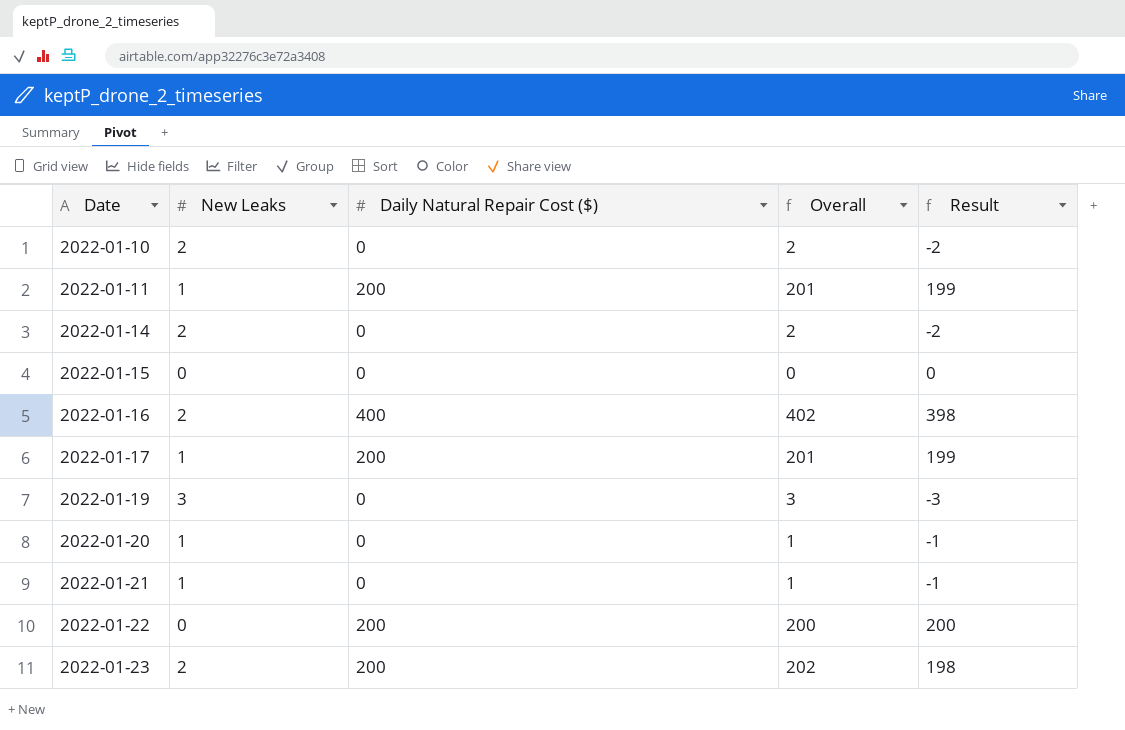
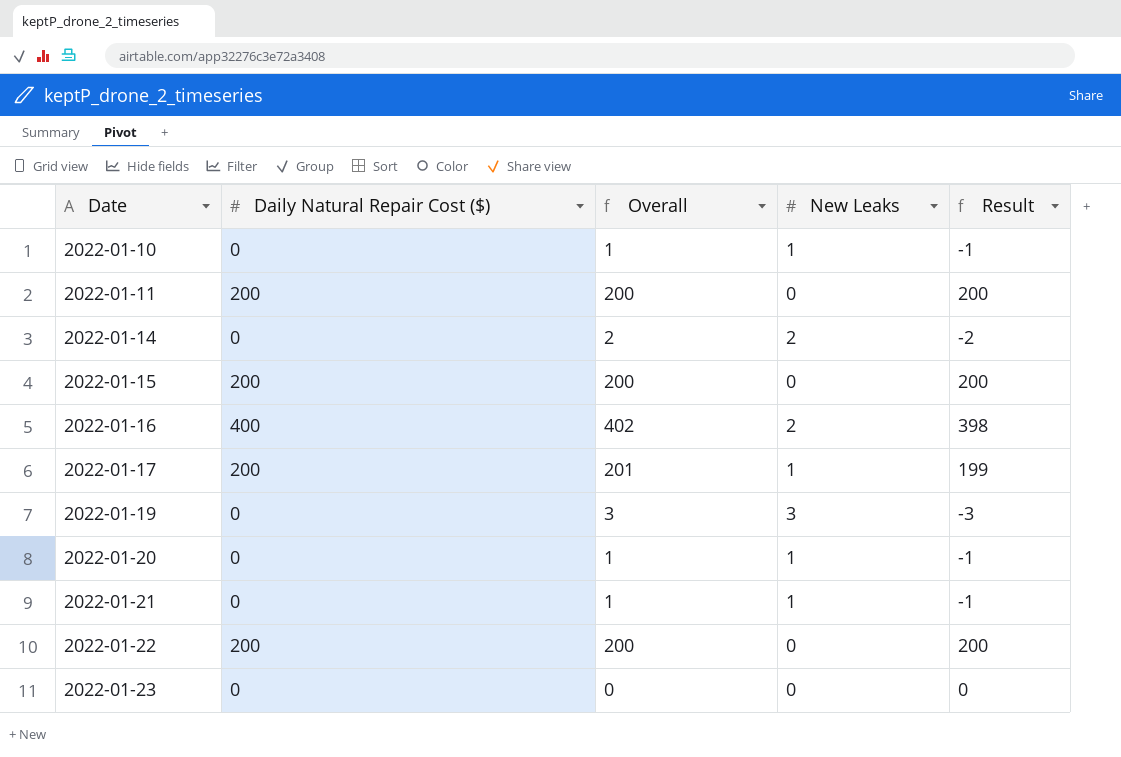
column New Leaks | position: 2 -> 4
2022-01-10 | Overall: 2 -> 1
2022-01-10 | New Leaks: 2 -> 1
2022-01-10 | Result: -2 -> -1
2022-01-11 | Overall: 201 -> 200
2022-01-11 | New Leaks: 1 -> 0
2022-01-11 | Result: 199 -> 200
2022-01-15 | Daily Natural Repair Cost ($): 0 -> 200
2022-01-15 | Overall: 0 -> 200
2022-01-15 | Result: 0 -> 200
2022-01-23 | Daily Natural Repair Cost ($): 200 -> 0
2022-01-23 | Overall: 202 -> 0
2022-01-23 | New Leaks: 2 -> 0
2022-01-23 | Result: 198 -> 0

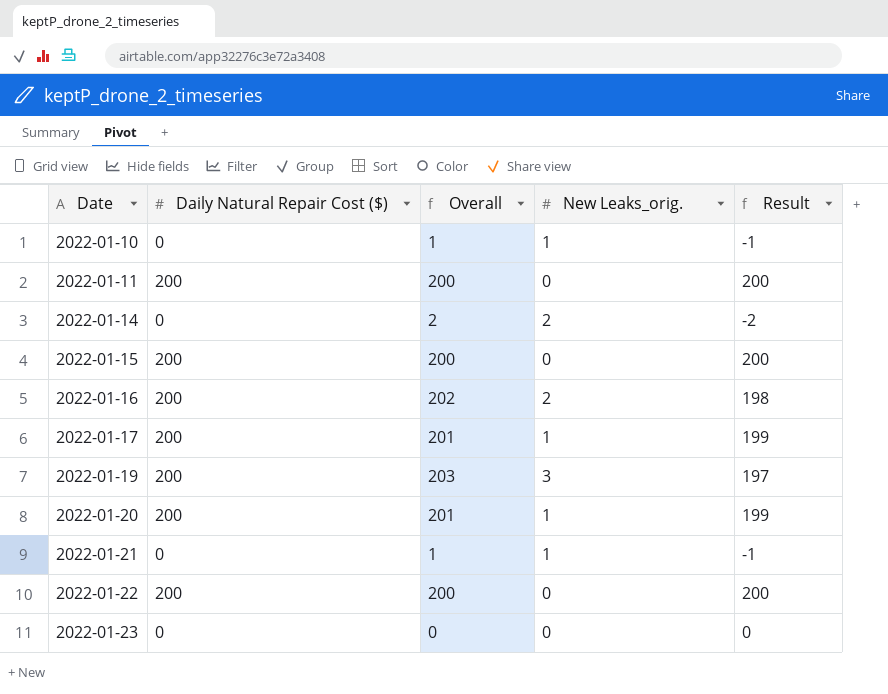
column name: New Leaks -> New Leaks_orig.
2022-01-16 | Daily Natural Repair Cost ($): 400 -> 200
2022-01-16 | Overall: 402 -> 202
2022-01-16 | Result: 398 -> 198
2022-01-19 | Daily Natural Repair Cost ($): 0 -> 200
2022-01-19 | Overall: 3 -> 203
2022-01-19 | Result: -3 -> 197
2022-01-20 | Daily Natural Repair Cost ($): 0 -> 200
2022-01-20 | Overall: 1 -> 201
2022-01-20 | Result: -1 -> 199

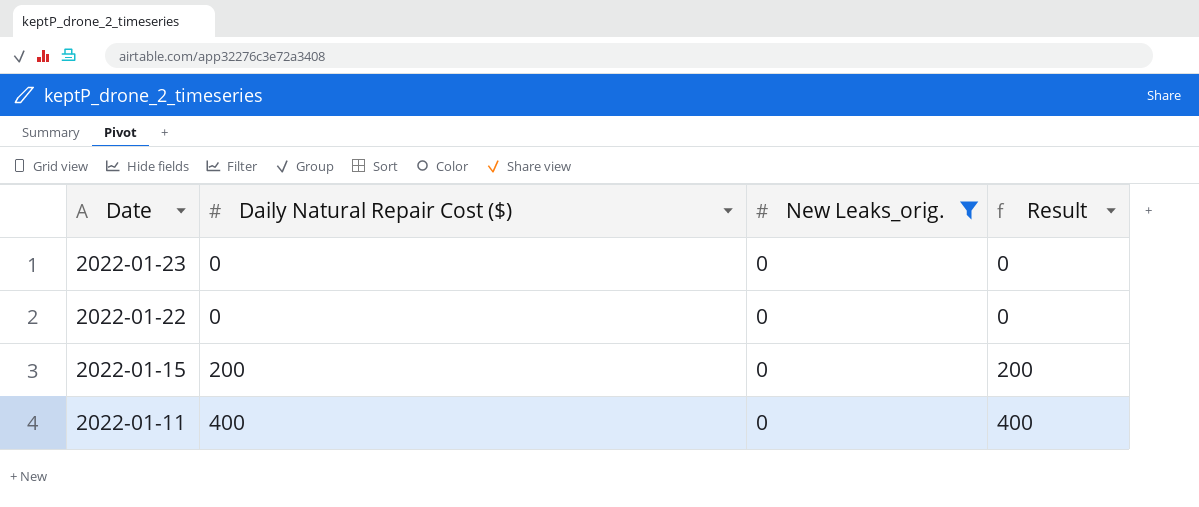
filter: none -> New Leaks_orig. = 0
row order: Date ascending -> Date descending
column Overall | formula: [Daily Natural Repair Cost ($)] + [New Leaks_orig.] -> none
2022-01-22 | Daily Natural Repair Cost ($): 200 -> 0
2022-01-22 | Result: 200 -> 0
2022-01-11 | Daily Natural Repair Cost ($): 200 -> 400
2022-01-11 | Result: 200 -> 400

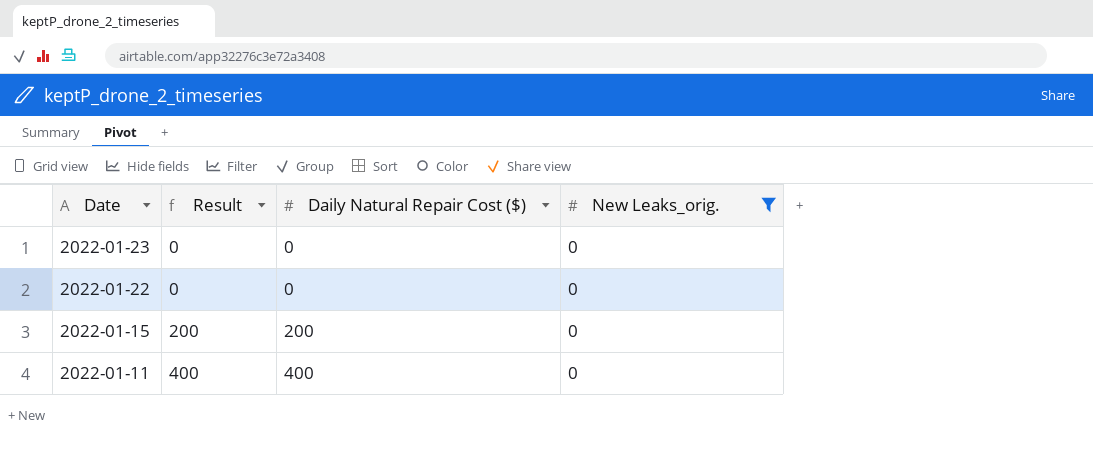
column Result | position: 4 -> 2

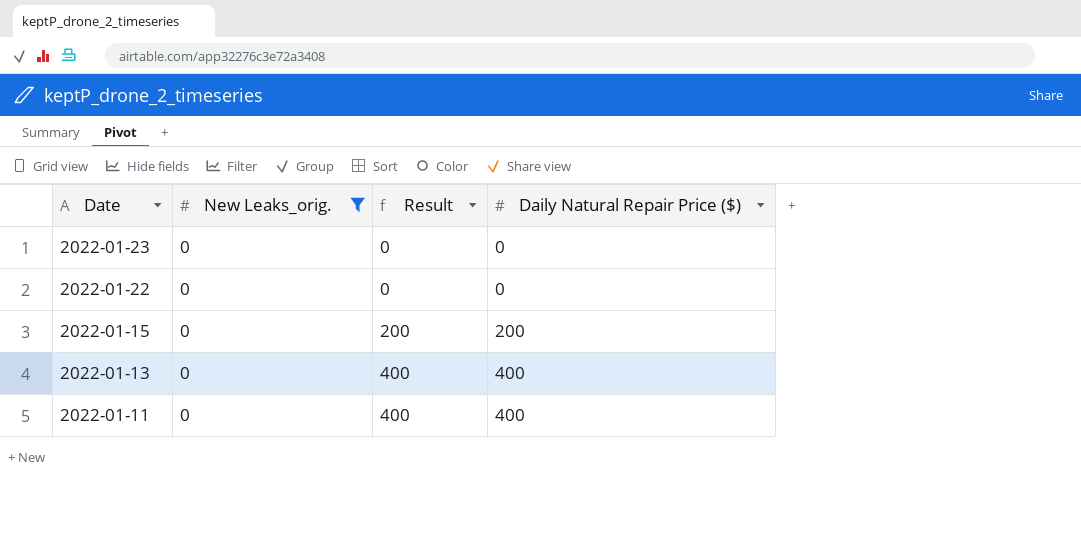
column New Leaks_orig. | position: 4 -> 2
column name: Daily Natural Repair Cost ($) -> Daily Natural Repair Price ($)
row 2022-01-13: none -> 0 | 400 | 400

